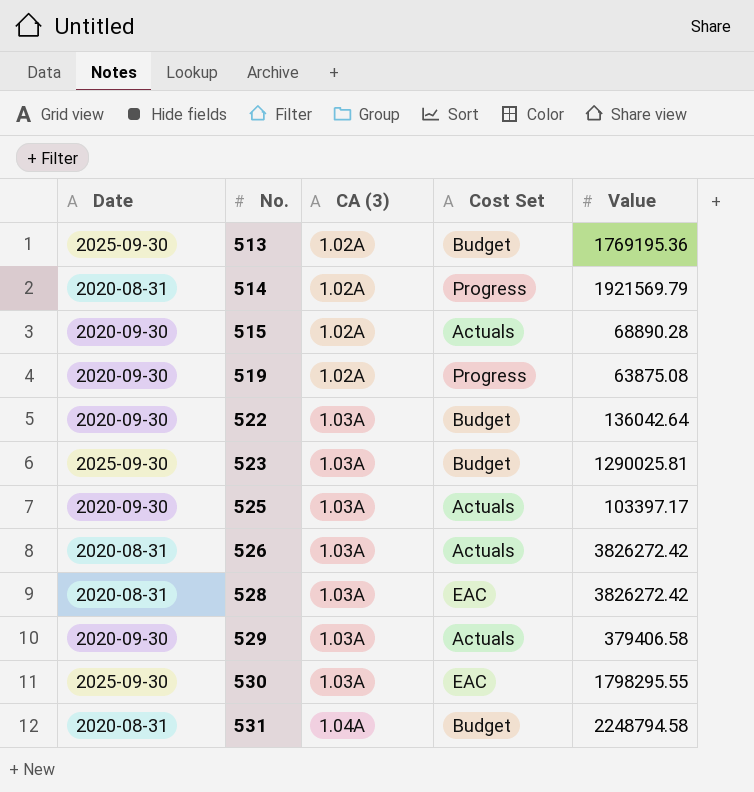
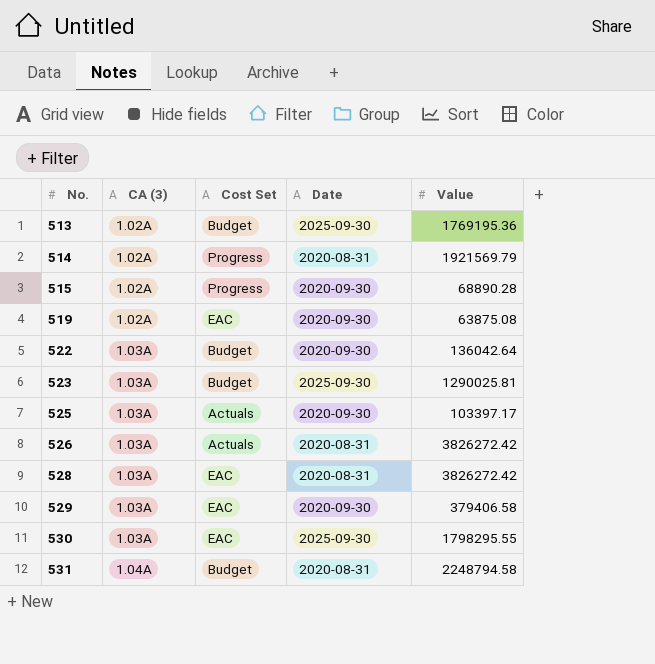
column Date | position: 1 -> 4
515 | Cost Set: Actuals -> Progress
519 | Cost Set: Progress -> EAC
529 | Cost Set: Actuals -> EAC

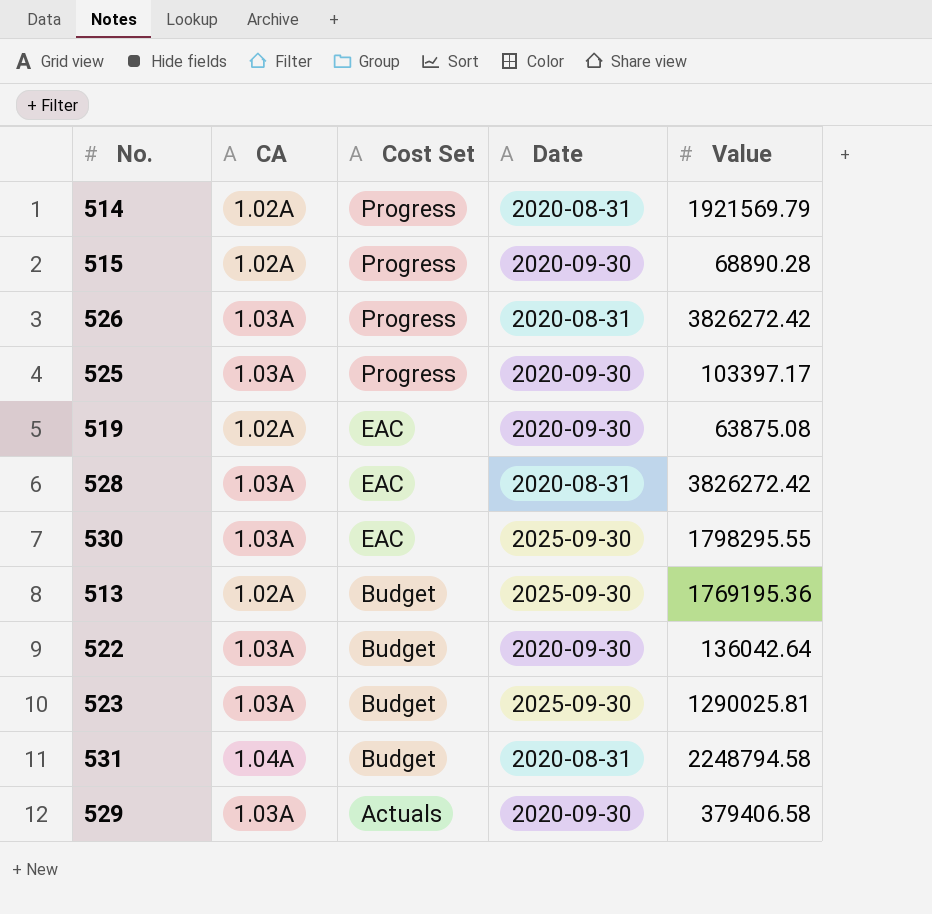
row order: No. ascending -> Cost Set descending
column name: CA (3) -> CA
526 | Cost Set: Actuals -> Progress
525 | Cost Set: Actuals -> Progress
529 | Cost Set: EAC -> Actuals

